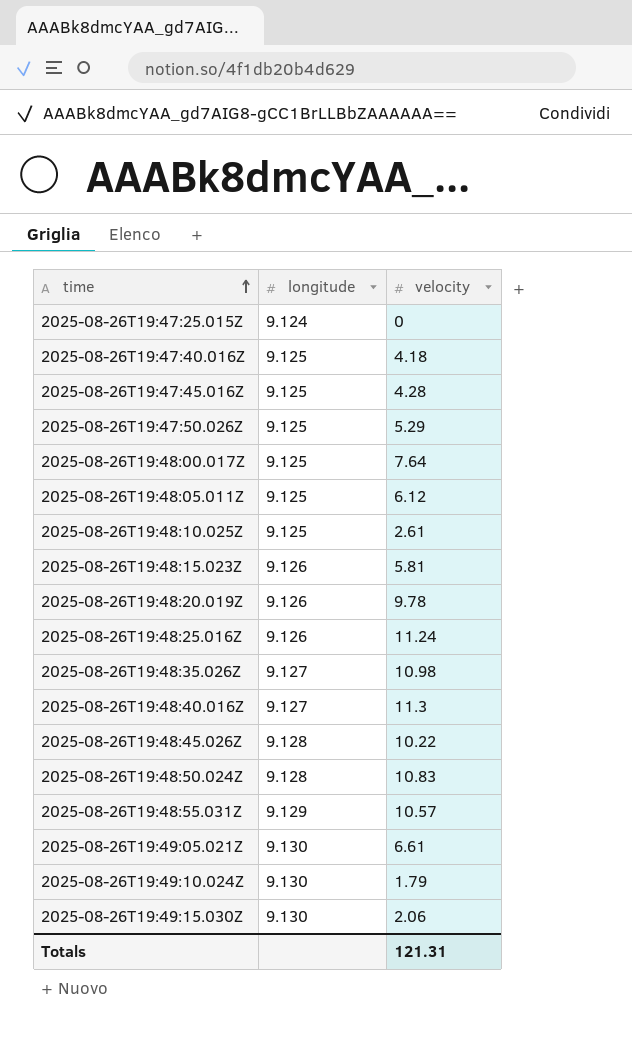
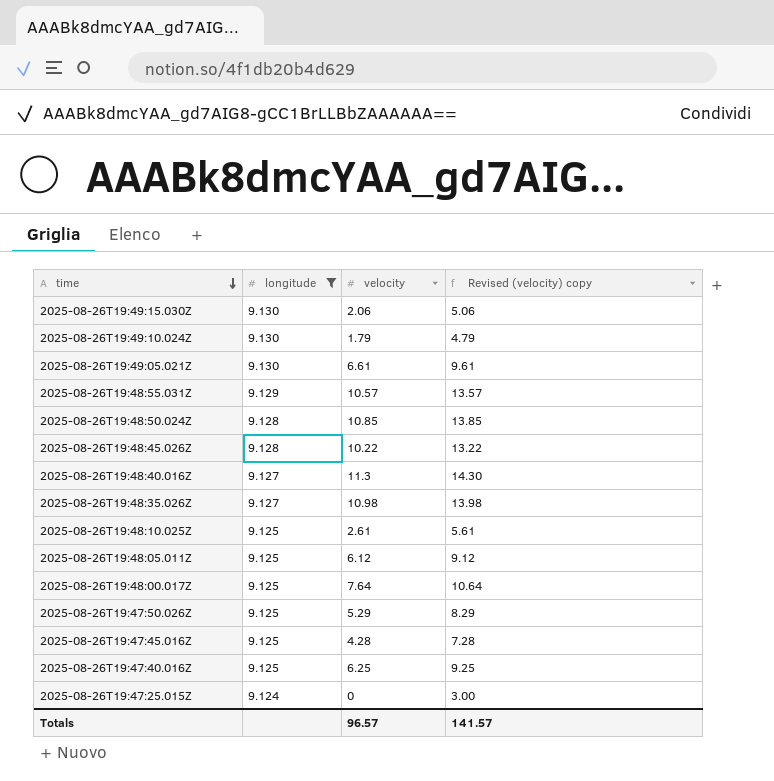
filter: none -> longitude != 9.126
row order: time ascending -> time descending
column Revised (velocity) copy | formula: none -> [velocity] + 3
2025-08-26T19:48:50.024Z | velocity: 10.83 -> 10.85
2025-08-26T19:47:40.016Z | velocity: 4.18 -> 6.25
Totals | velocity: 121.31 -> 96.57

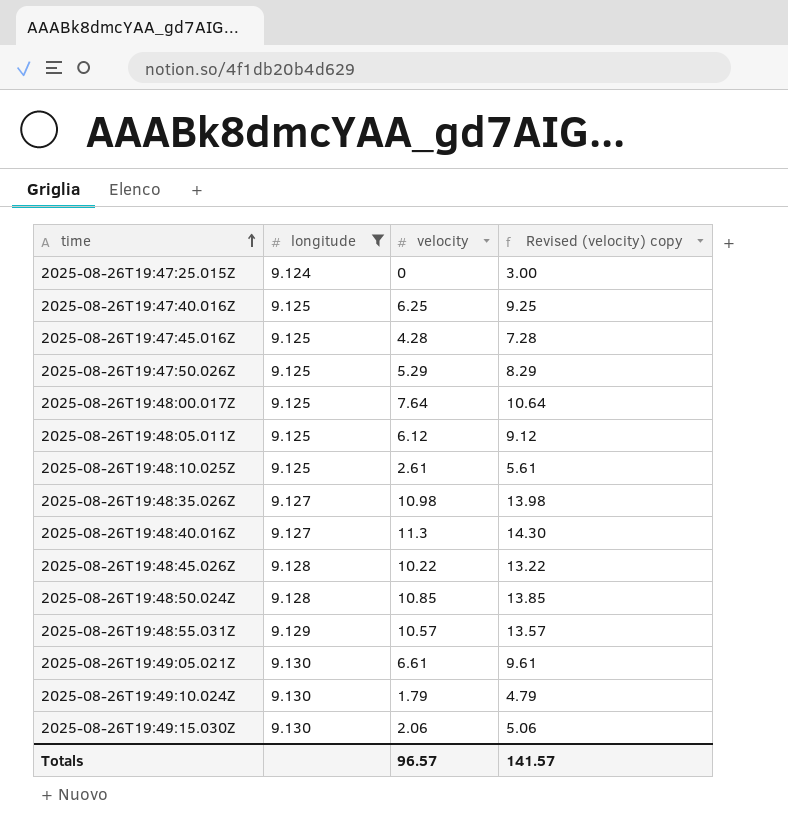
row order: time descending -> time ascending

